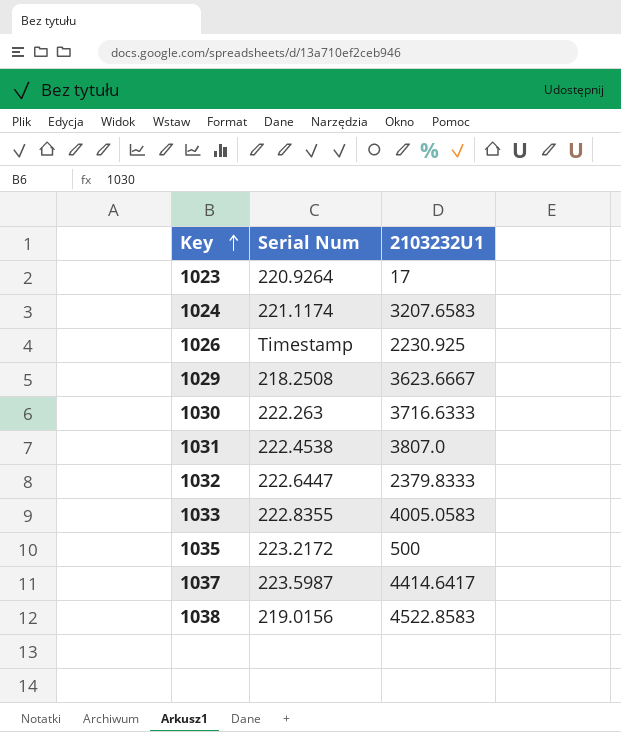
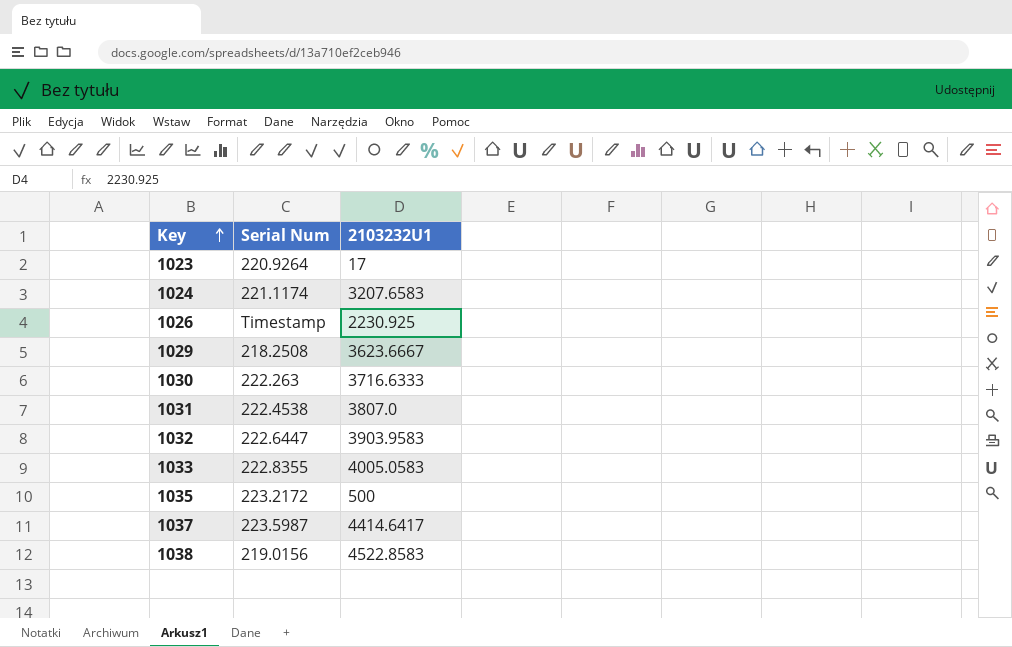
1032 | 2103232U1: 2379.8333 -> 3903.9583

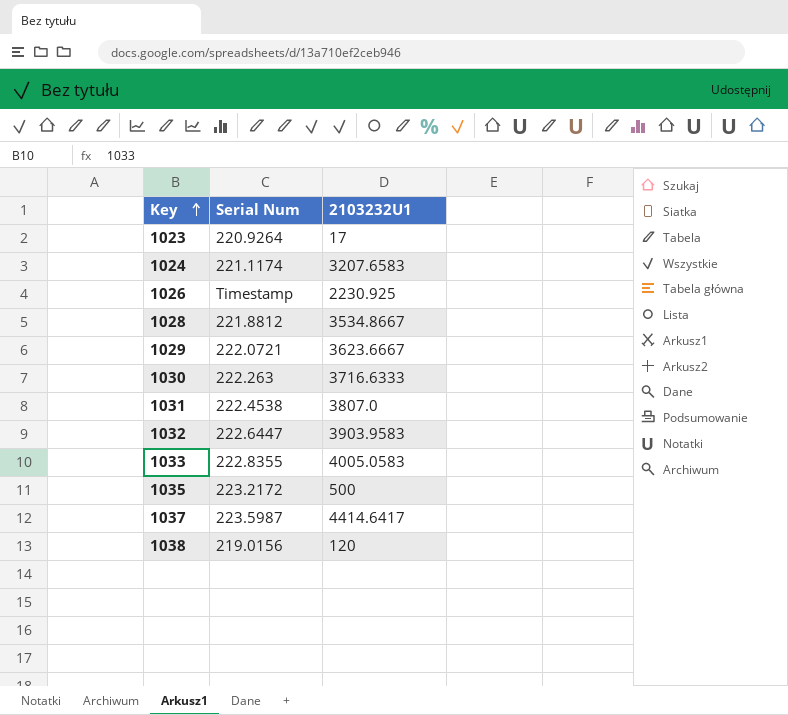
row 1028: none -> 221.8812 | 3534.8667
1029 | Serial Num: 218.2508 -> 222.0721
1038 | 2103232U1: 4522.8583 -> 120

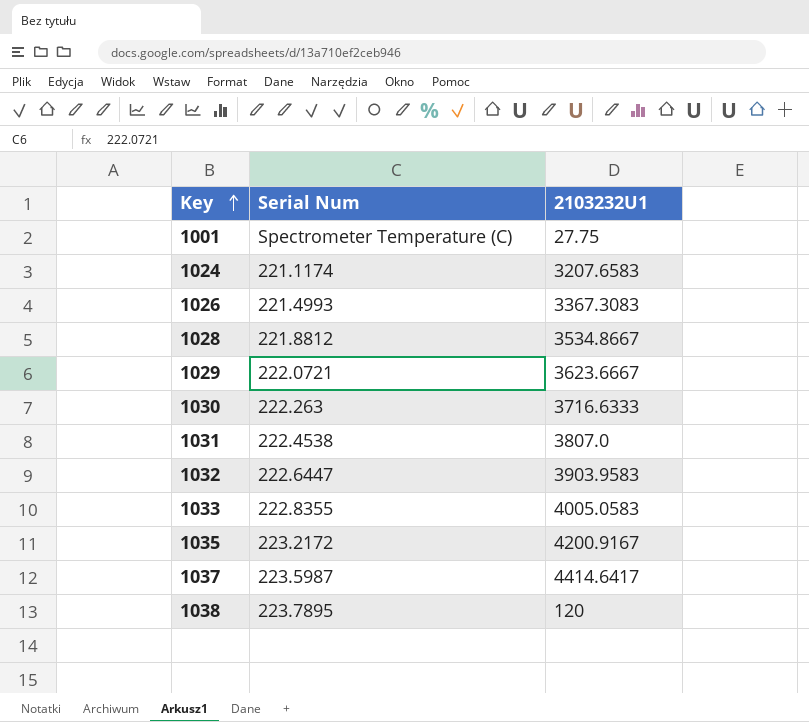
row 1023: 220.9264 | 17 -> none
row 1001: none -> Spectrometer Temperature (C) | 27.75
1026 | Serial Num: Timestamp -> 221.4993
1026 | 2103232U1: 2230.925 -> 3367.3083
1035 | 2103232U1: 500 -> 4200.9167
1038 | Serial Num: 219.0156 -> 223.7895

